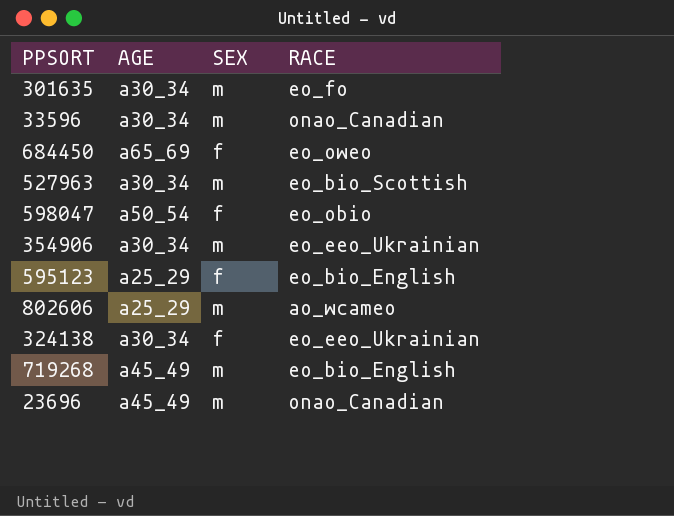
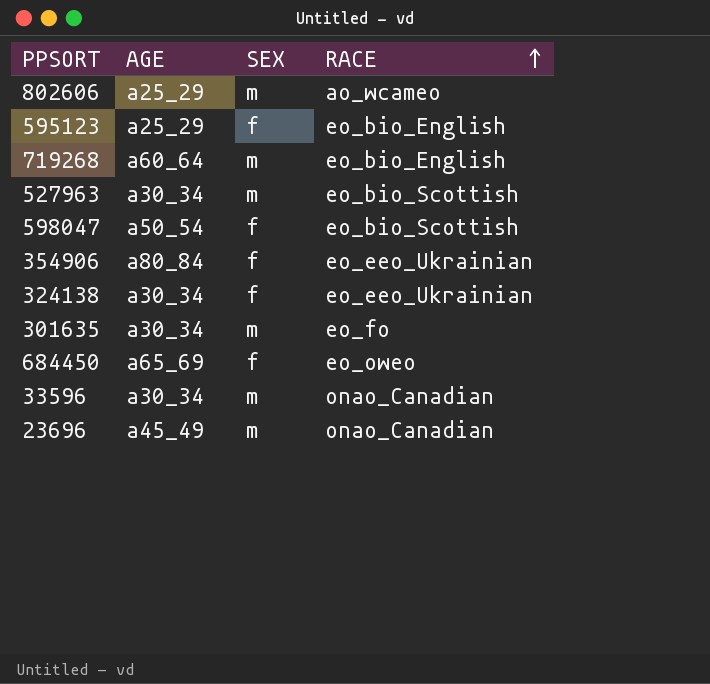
row order: none -> RACE ascending
719268 | AGE: a45_49 -> a60_64
598047 | RACE: eo_obio -> eo_bio_Scottish
354906 | AGE: a30_34 -> a80_84
354906 | SEX: m -> f

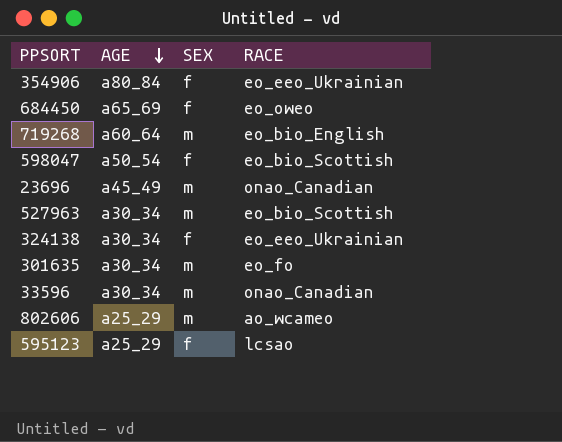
row order: RACE ascending -> AGE descending
595123 | RACE: eo_bio_English -> lcsao

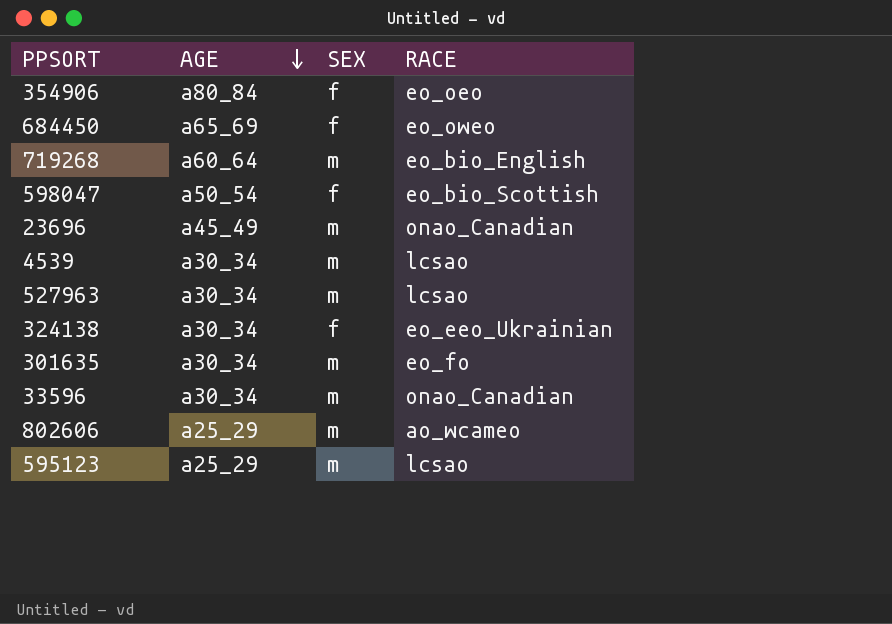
354906 | RACE: eo_eeo_Ukrainian -> eo_oeo
row 4539: none -> a30_34 | m | lcsao
527963 | RACE: eo_bio_Scottish -> lcsao
595123 | SEX: f -> m

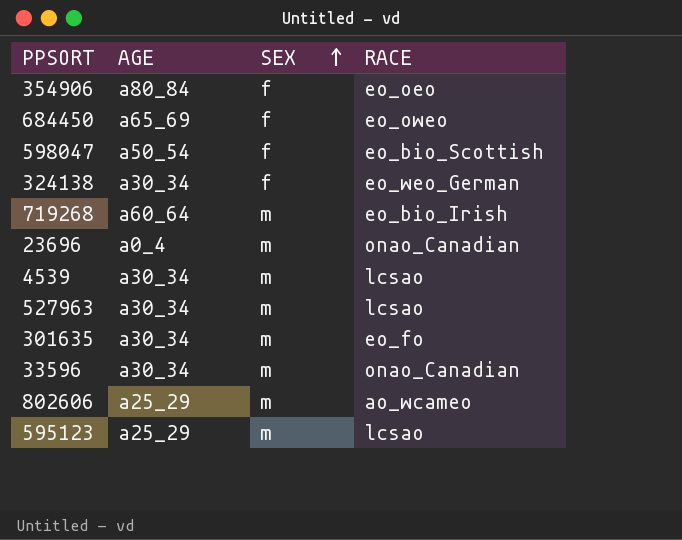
row order: AGE descending -> SEX ascending
324138 | RACE: eo_eeo_Ukrainian -> eo_weo_German
719268 | RACE: eo_bio_English -> eo_bio_Irish
23696 | AGE: a45_49 -> a0_4

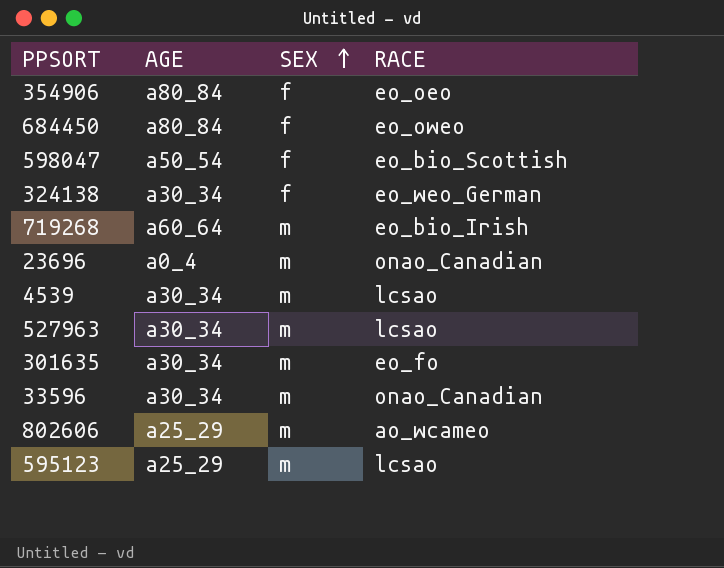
684450 | AGE: a65_69 -> a80_84

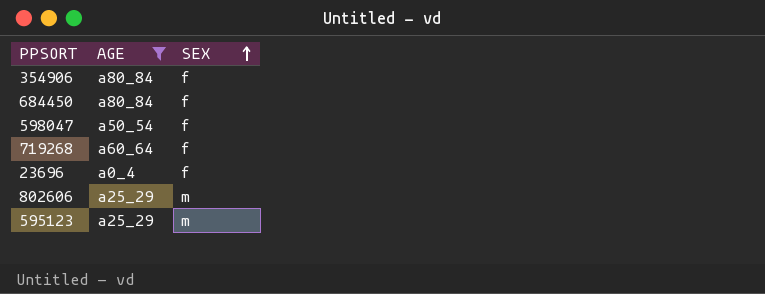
filter: none -> AGE != a30_34
column RACE | position: 4 -> none
719268 | SEX: m -> f
23696 | SEX: m -> f

